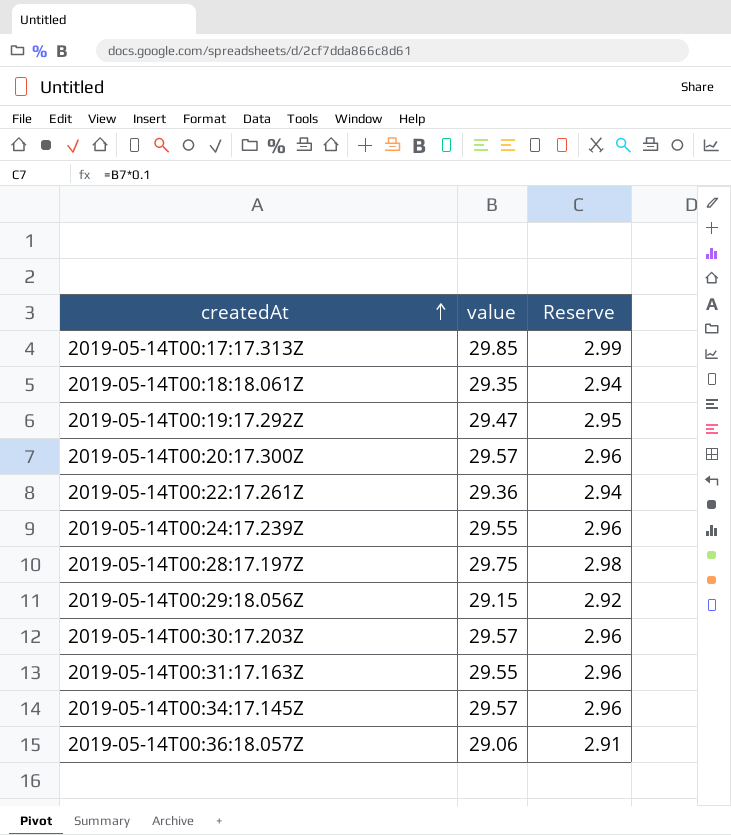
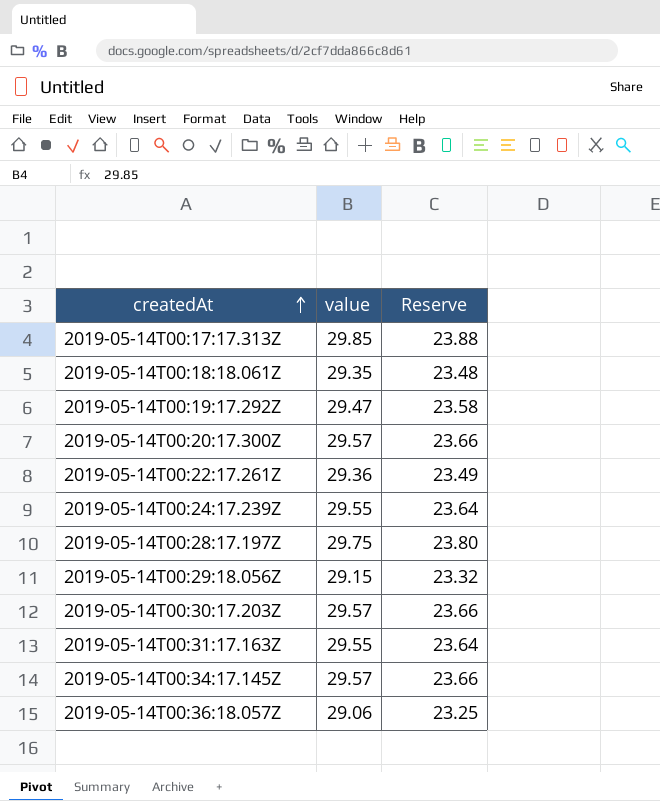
column Reserve | formula: [value] * 0.1 -> [value] * 0.8

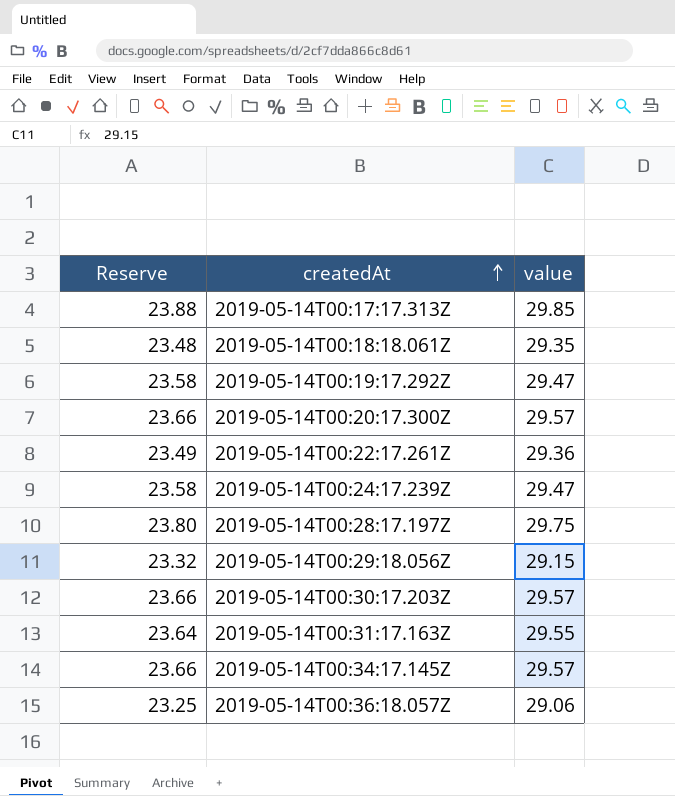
column Reserve | position: 3 -> 1
2019-05-14T00:24:17.239Z | Reserve: 23.64 -> 23.58
2019-05-14T00:24:17.239Z | value: 29.55 -> 29.47

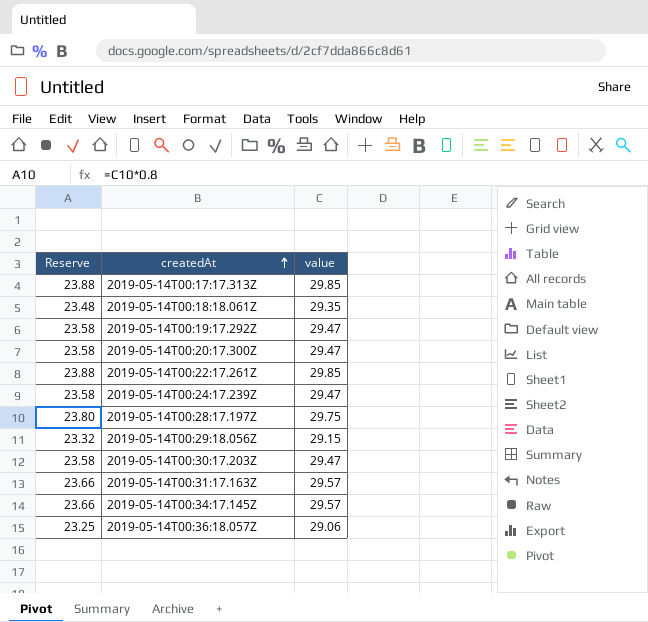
2019-05-14T00:20:17.300Z | Reserve: 23.66 -> 23.58
2019-05-14T00:20:17.300Z | value: 29.57 -> 29.47
2019-05-14T00:22:17.261Z | Reserve: 23.49 -> 23.88
2019-05-14T00:22:17.261Z | value: 29.36 -> 29.85
2019-05-14T00:30:17.203Z | Reserve: 23.66 -> 23.58
2019-05-14T00:30:17.203Z | value: 29.57 -> 29.47
2019-05-14T00:31:17.163Z | Reserve: 23.64 -> 23.66
2019-05-14T00:31:17.163Z | value: 29.55 -> 29.57

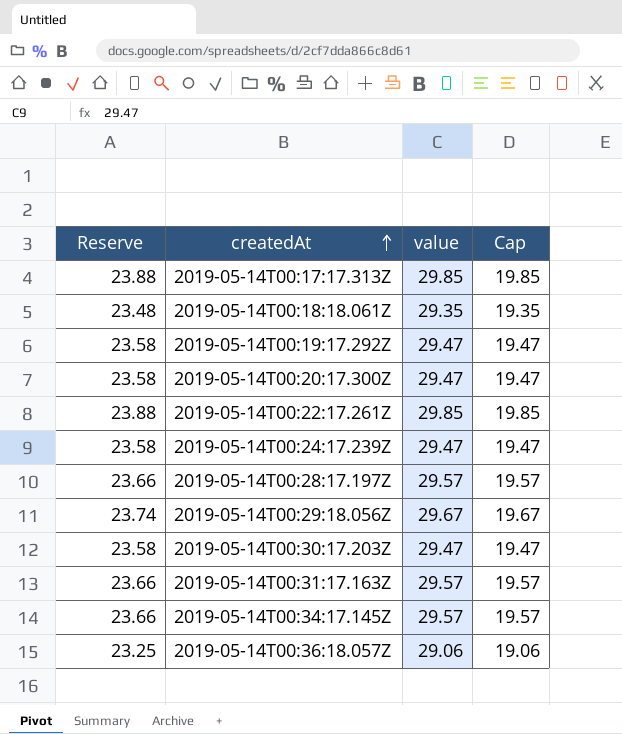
column Cap | formula: none -> [value] - 10
2019-05-14T00:28:17.197Z | Reserve: 23.80 -> 23.66
2019-05-14T00:28:17.197Z | value: 29.75 -> 29.57
2019-05-14T00:29:18.056Z | Reserve: 23.32 -> 23.74
2019-05-14T00:29:18.056Z | value: 29.15 -> 29.67

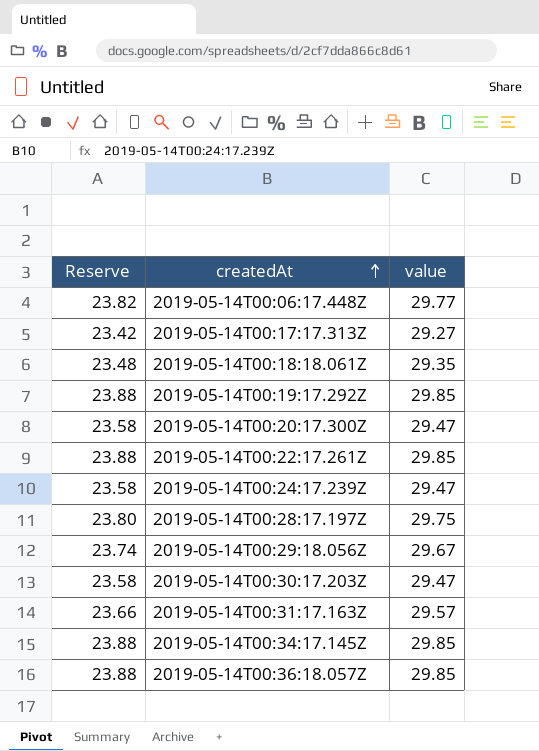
column Cap | formula: [value] - 10 -> none
row 2019-05-14T00:06:17.448Z: none -> 23.82 | 29.77
2019-05-14T00:17:17.313Z | Reserve: 23.88 -> 23.42
2019-05-14T00:17:17.313Z | value: 29.85 -> 29.27
2019-05-14T00:19:17.292Z | Reserve: 23.58 -> 23.88
2019-05-14T00:19:17.292Z | value: 29.47 -> 29.85
2019-05-14T00:28:17.197Z | Reserve: 23.66 -> 23.80
2019-05-14T00:28:17.197Z | value: 29.57 -> 29.75
2019-05-14T00:34:17.145Z | Reserve: 23.66 -> 23.88
2019-05-14T00:34:17.145Z | value: 29.57 -> 29.85
2019-05-14T00:36:18.057Z | Reserve: 23.25 -> 23.88
2019-05-14T00:36:18.057Z | value: 29.06 -> 29.85

